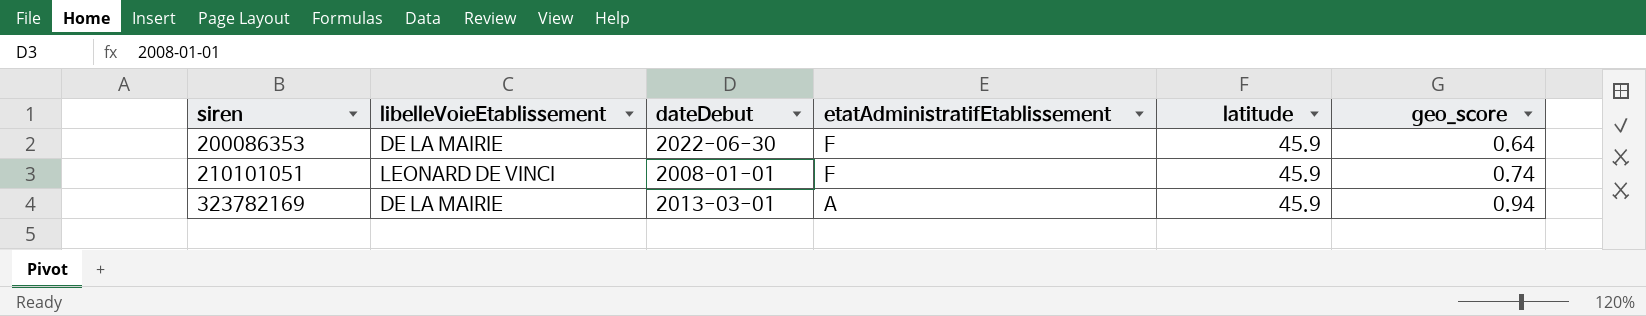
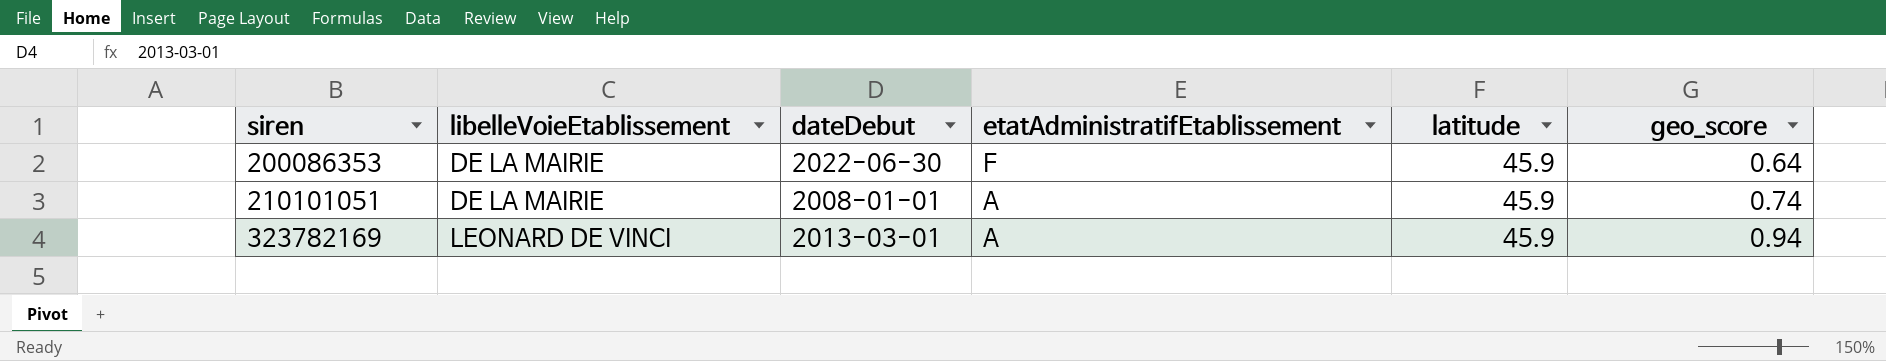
210101051 | libelleVoieEtablissement: LEONARD DE VINCI -> DE LA MAIRIE
210101051 | etatAdministratifEtablissement: F -> A
323782169 | libelleVoieEtablissement: DE LA MAIRIE -> LEONARD DE VINCI

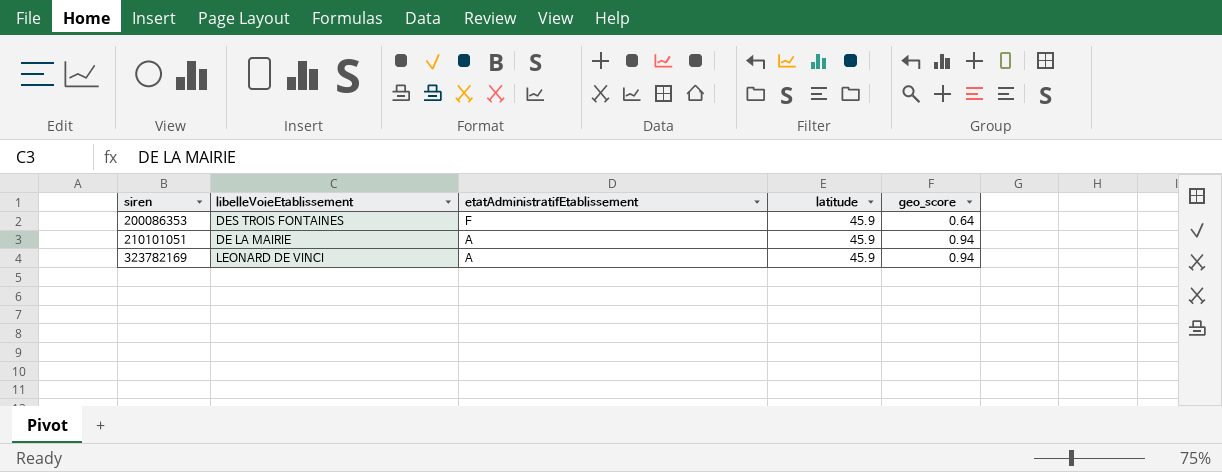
column dateDebut | position: 3 -> none
200086353 | libelleVoieEtablissement: DE LA MAIRIE -> DES TROIS FONTAINES
210101051 | geo_score: 0.74 -> 0.94

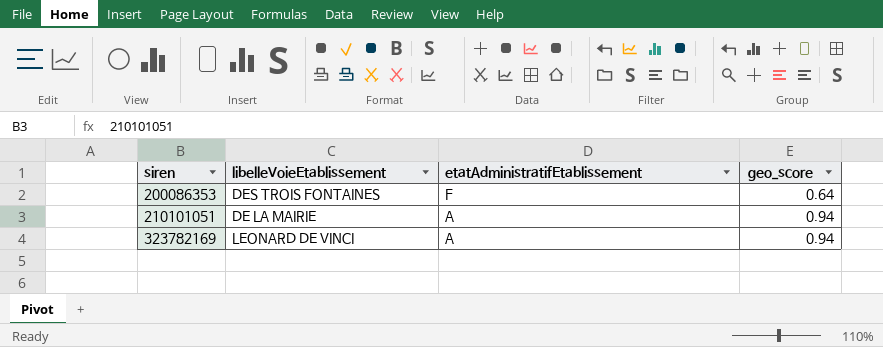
column latitude | position: 4 -> none

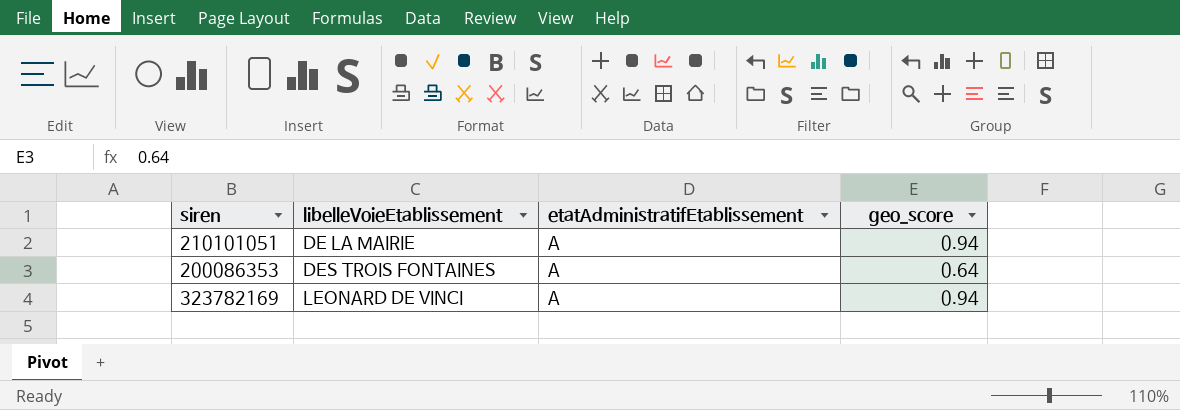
row order: siren ascending -> libelleVoieEtablissement ascending
200086353 | etatAdministratifEtablissement: F -> A

